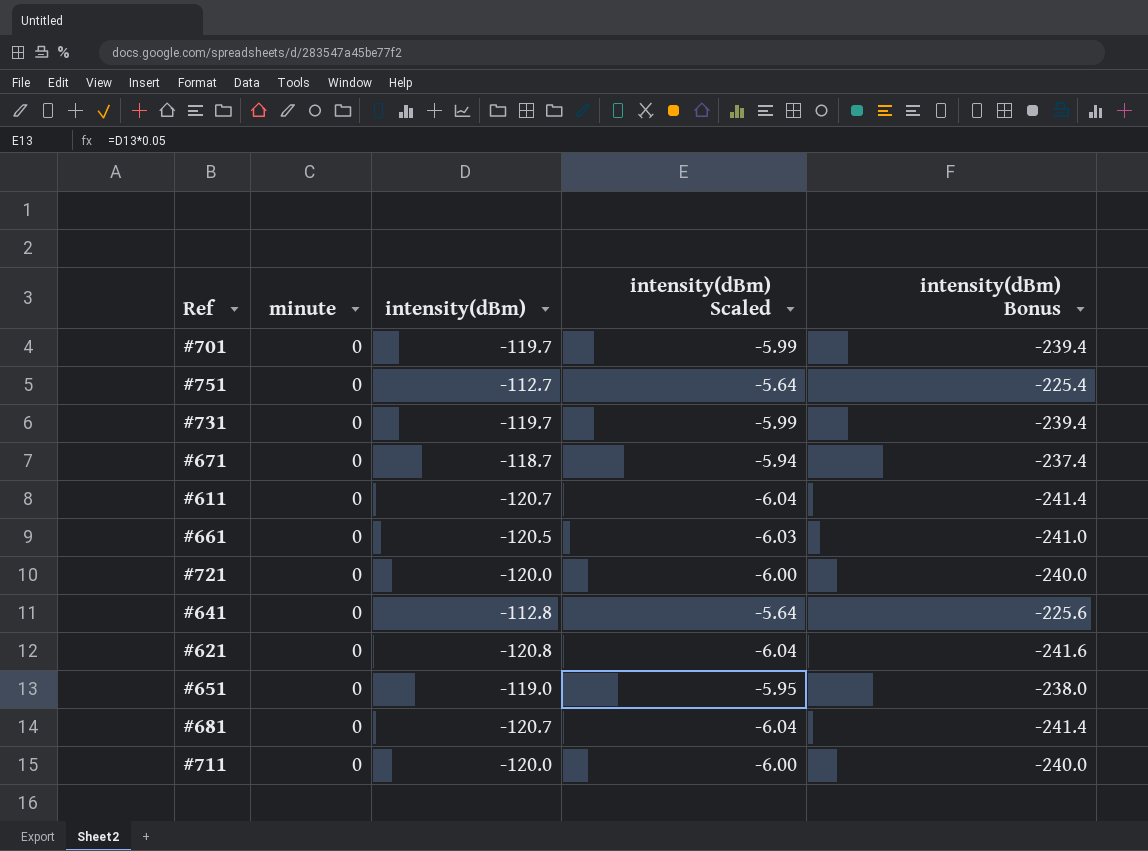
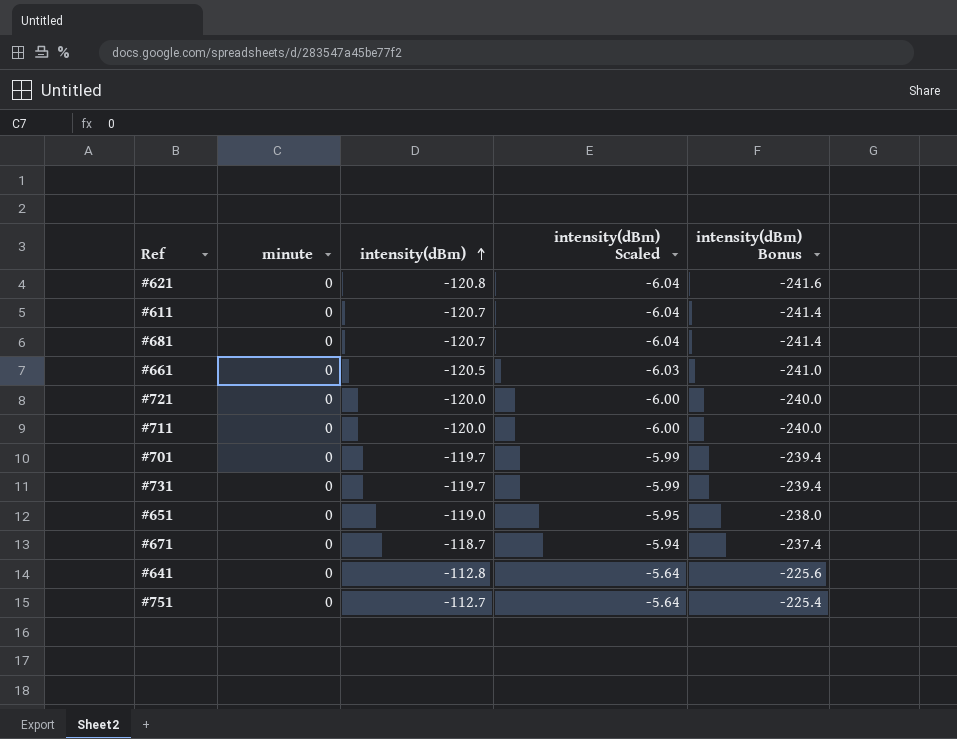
row order: none -> intensity(dBm) ascending

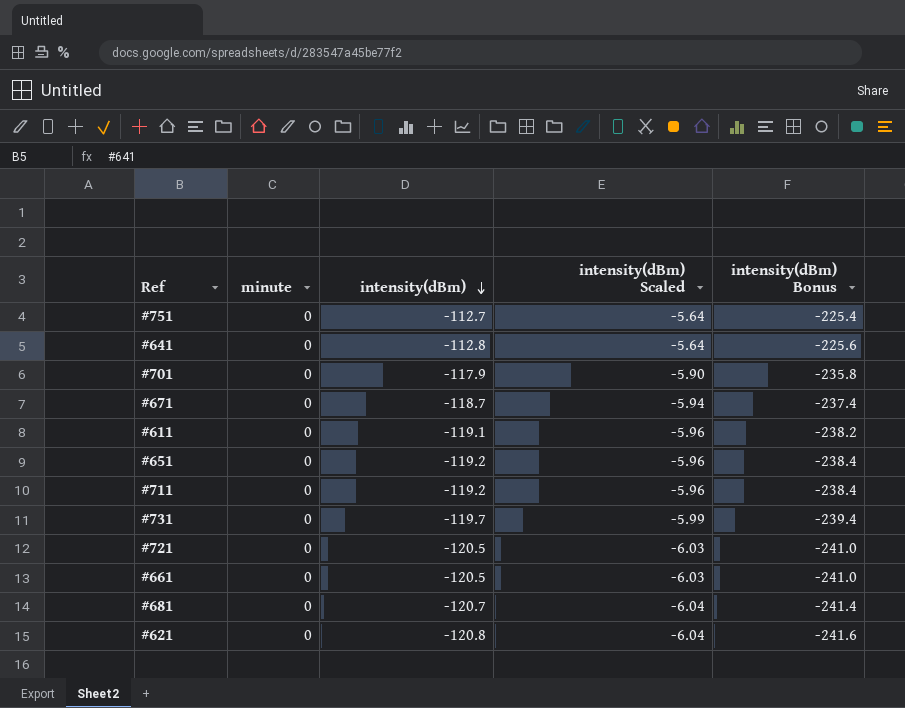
row order: intensity(dBm) ascending -> intensity(dBm) descending
#701 | intensity(dBm): -119.7 -> -117.9
#701 | intensity(dBm) Scaled: -5.99 -> -5.90
#701 | intensity(dBm) Bonus: -239.4 -> -235.8
#611 | intensity(dBm): -120.7 -> -119.1
#611 | intensity(dBm) Scaled: -6.04 -> -5.96
#611 | intensity(dBm) Bonus: -241.4 -> -238.2
#651 | intensity(dBm): -119.0 -> -119.2
#651 | intensity(dBm) Scaled: -5.95 -> -5.96
#651 | intensity(dBm) Bonus: -238.0 -> -238.4
#711 | intensity(dBm): -120.0 -> -119.2
#711 | intensity(dBm) Scaled: -6.00 -> -5.96
#711 | intensity(dBm) Bonus: -240.0 -> -238.4
#721 | intensity(dBm): -120.0 -> -120.5
#721 | intensity(dBm) Scaled: -6.00 -> -6.03
#721 | intensity(dBm) Bonus: -240.0 -> -241.0

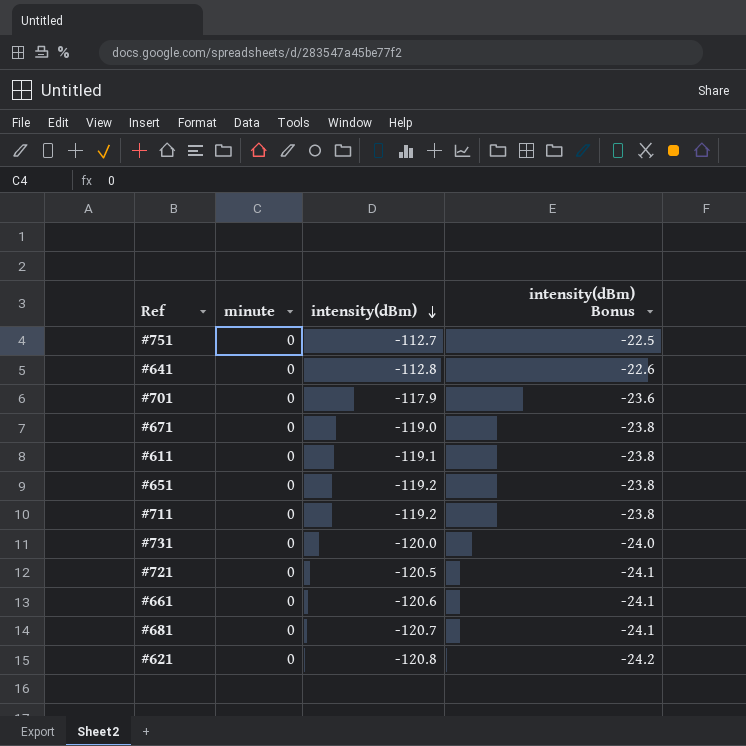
column intensity(dBm) Scaled | formula: [intensity(dBm)] * 0.05 -> none
column intensity(dBm) Bonus | formula: [intensity(dBm)] * 2 -> [intensity(dBm)] * 0.2
#671 | intensity(dBm): -118.7 -> -119.0
#731 | intensity(dBm): -119.7 -> -120.0
#661 | intensity(dBm): -120.5 -> -120.6

